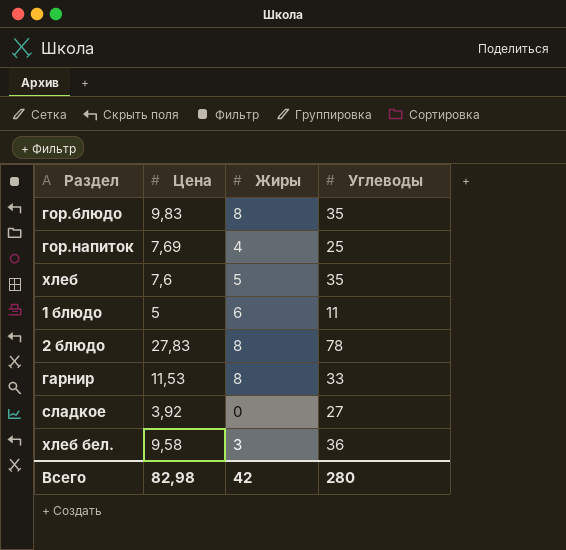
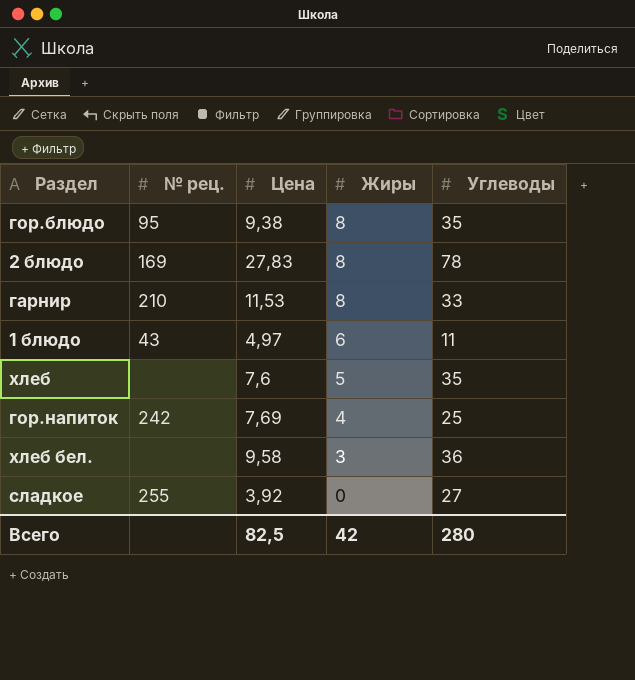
row order: none -> Жиры descending
column № рец. | position: none -> 2
гор.блюдо | Цена: 9,83 -> 9,38
1 блюдо | Цена: 5 -> 4,97
Всего | Цена: 82,98 -> 82,5

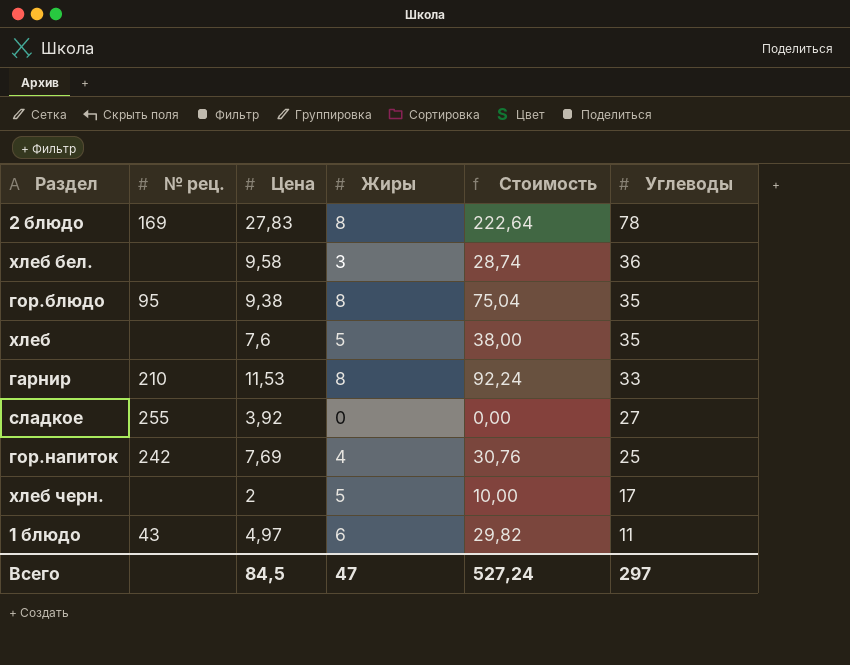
row order: Жиры descending -> Углеводы descending
column Стоимость | formula: none -> [Цена] * [Жиры]
row хлеб черн.: none -> none | 2 | 5 | 10,00 | 17
Всего | Цена: 82,5 -> 84,5
Всего | Жиры: 42 -> 47
Всего | Углеводы: 280 -> 297

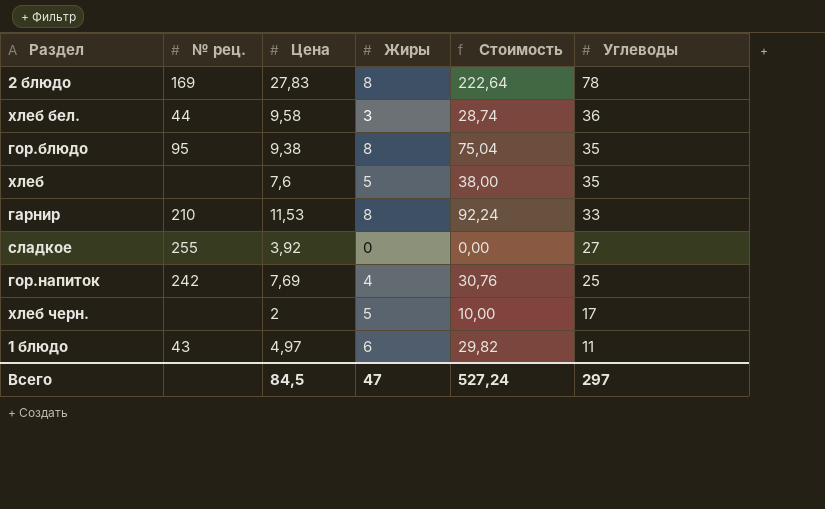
хлеб бел. | № рец.: none -> 44

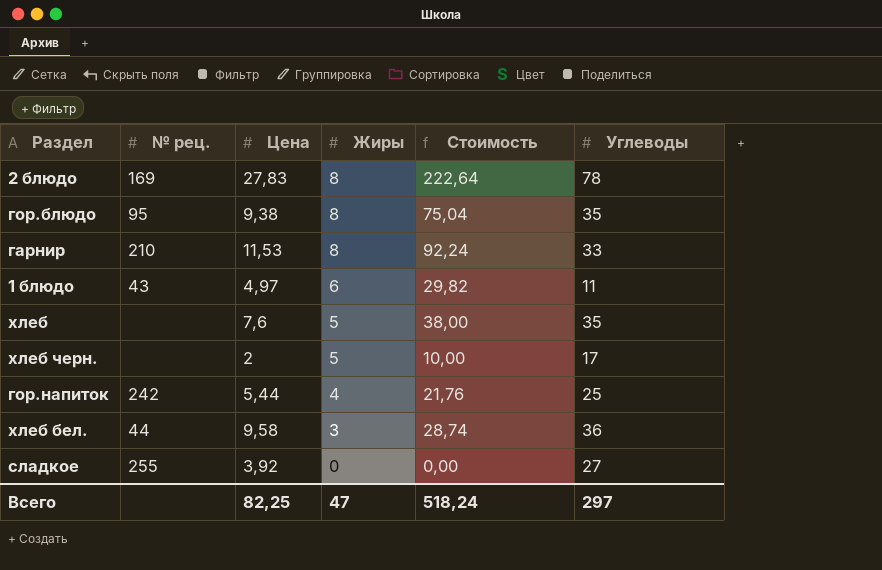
row order: Углеводы descending -> Жиры descending
гор.напиток | Цена: 7,69 -> 5,44
гор.напиток | Стоимость: 30,76 -> 21,76
Всего | Цена: 84,5 -> 82,25
Всего | Стоимость: 527,24 -> 518,24

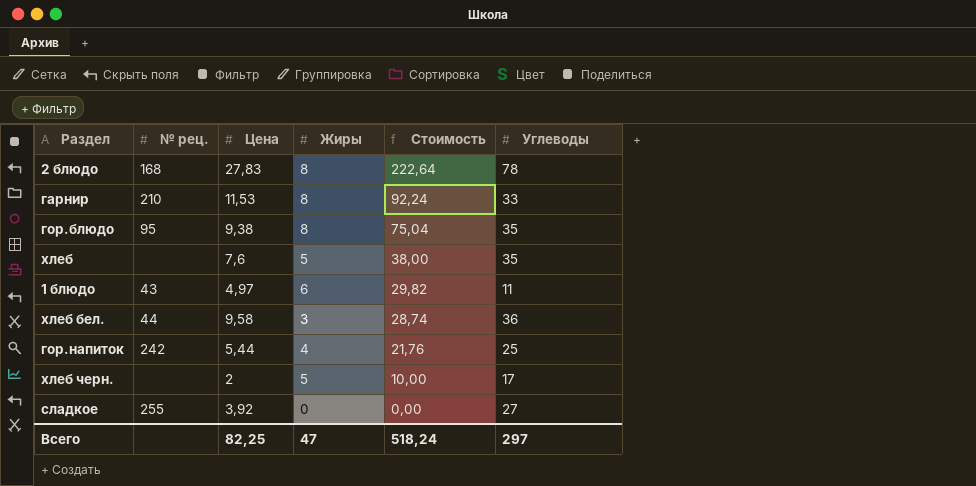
row order: Жиры descending -> Стоимость descending
2 блюдо | № рец.: 169 -> 168

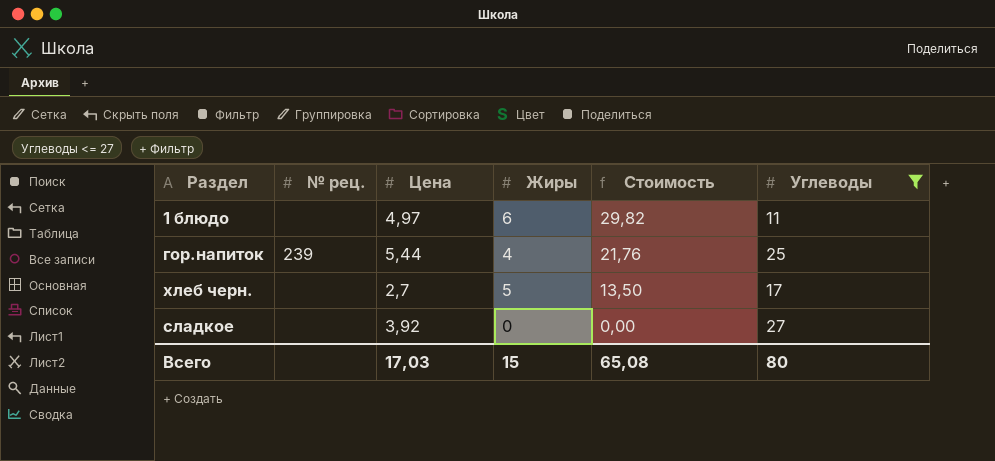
filter: none -> Углеводы <= 27
1 блюдо | № рец.: 43 -> none
гор.напиток | № рец.: 242 -> 239
хлеб черн. | Цена: 2 -> 2,7
хлеб черн. | Стоимость: 10,00 -> 13,50
сладкое | № рец.: 255 -> none
Всего | Цена: 82,25 -> 17,03
Всего | Жиры: 47 -> 15
Всего | Стоимость: 518,24 -> 65,08
Всего | Углеводы: 297 -> 80

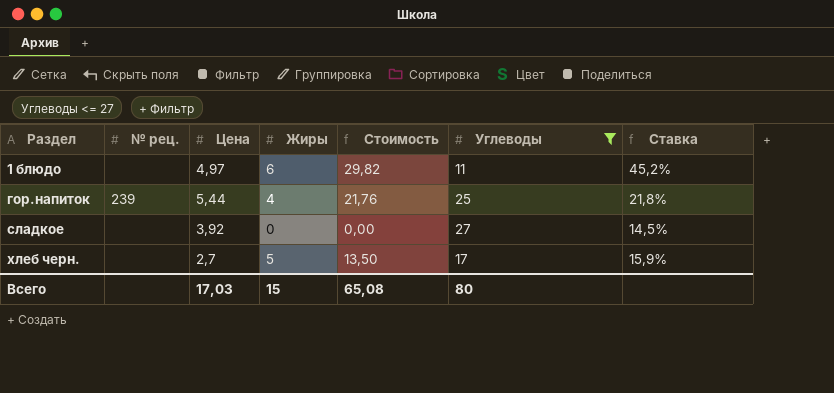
row order: Стоимость descending -> Раздел ascending
column Ставка | formula: none -> [Цена] / [Углеводы]

